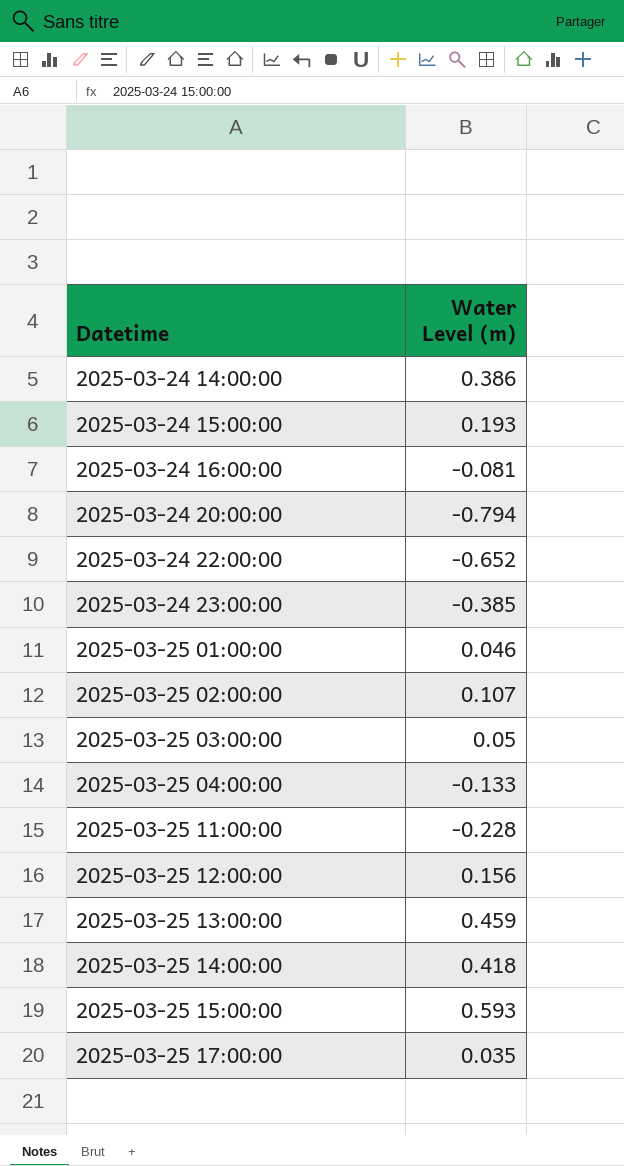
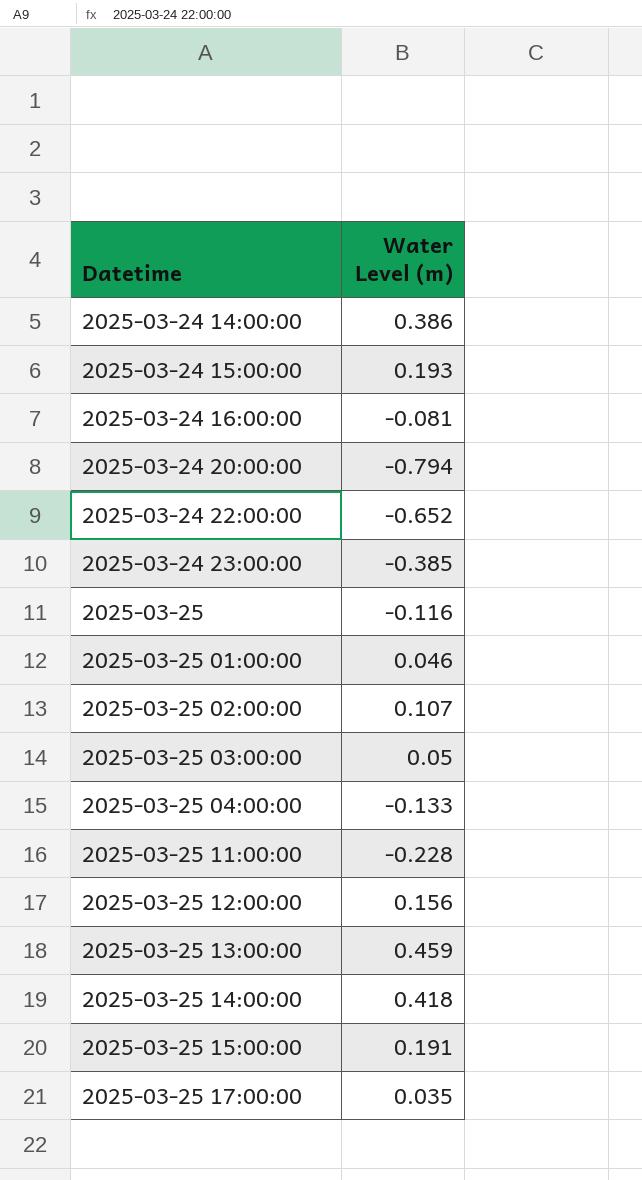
row 2025-03-25: none -> -0.116
2025-03-25 15:00:00 | Water Level (m): 0.593 -> 0.191

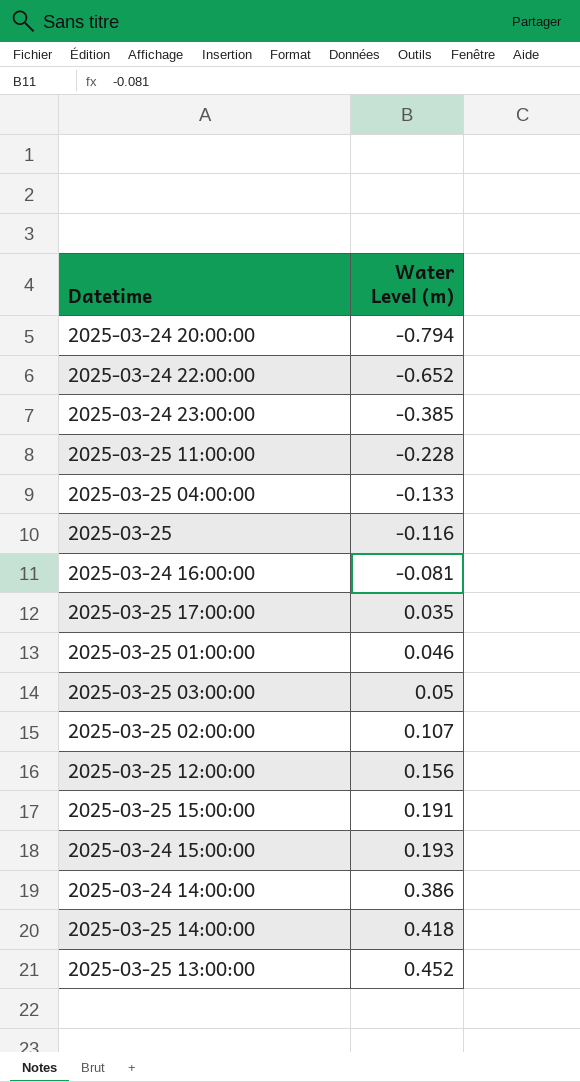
row order: Datetime ascending -> Water Level (m) ascending
2025-03-25 13:00:00 | Water Level (m): 0.459 -> 0.452

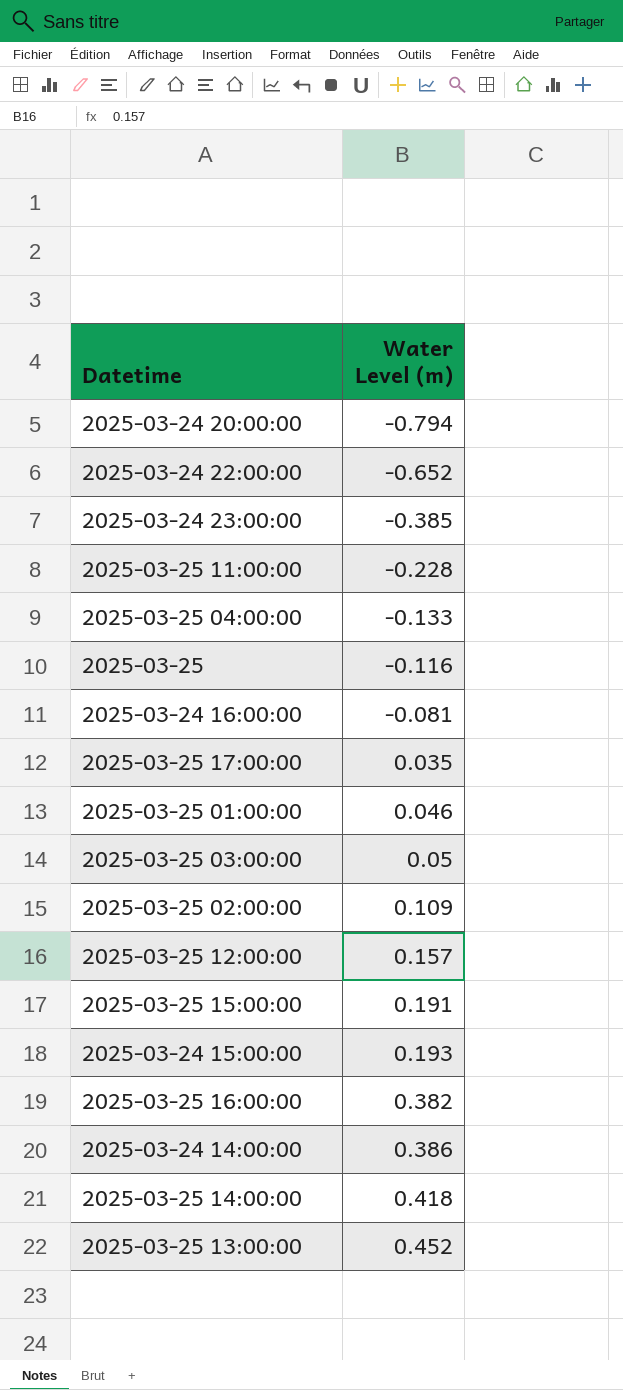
2025-03-25 02:00:00 | Water Level (m): 0.107 -> 0.109
2025-03-25 12:00:00 | Water Level (m): 0.156 -> 0.157
row 2025-03-25 16:00:00: none -> 0.382

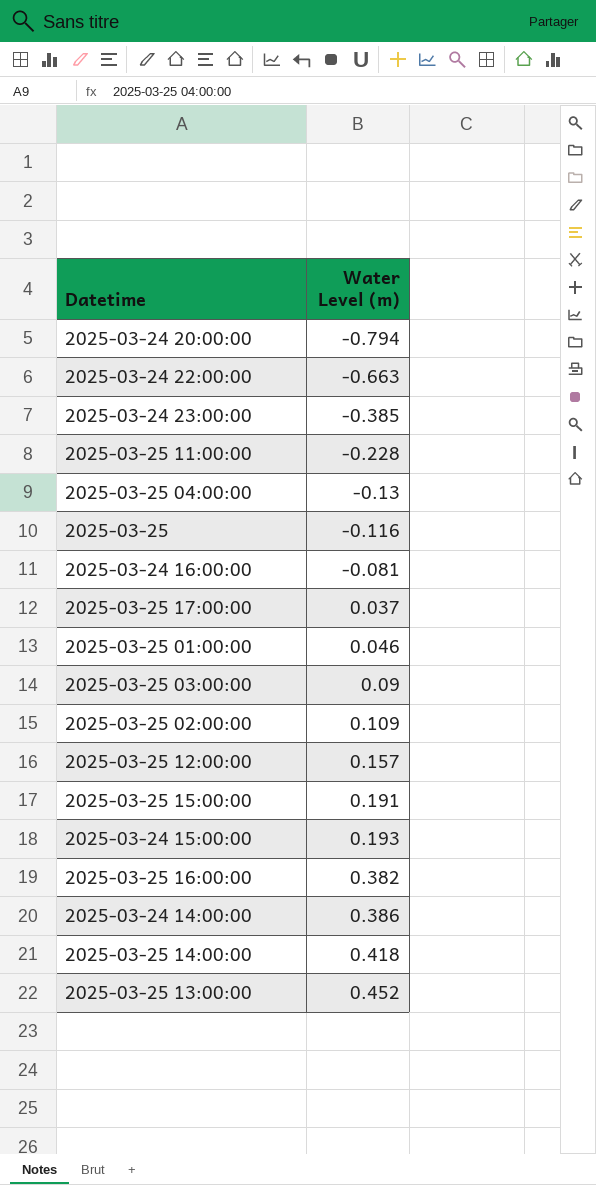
2025-03-24 22:00:00 | Water Level (m): -0.652 -> -0.663
2025-03-25 04:00:00 | Water Level (m): -0.133 -> -0.13
2025-03-25 17:00:00 | Water Level (m): 0.035 -> 0.037
2025-03-25 03:00:00 | Water Level (m): 0.05 -> 0.09

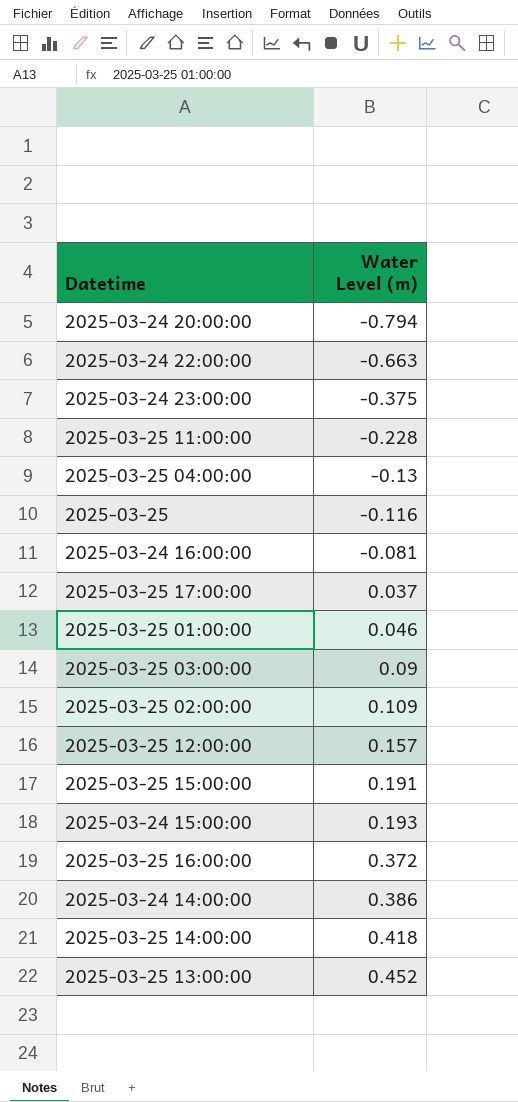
2025-03-24 23:00:00 | Water Level (m): -0.385 -> -0.375
2025-03-25 16:00:00 | Water Level (m): 0.382 -> 0.372

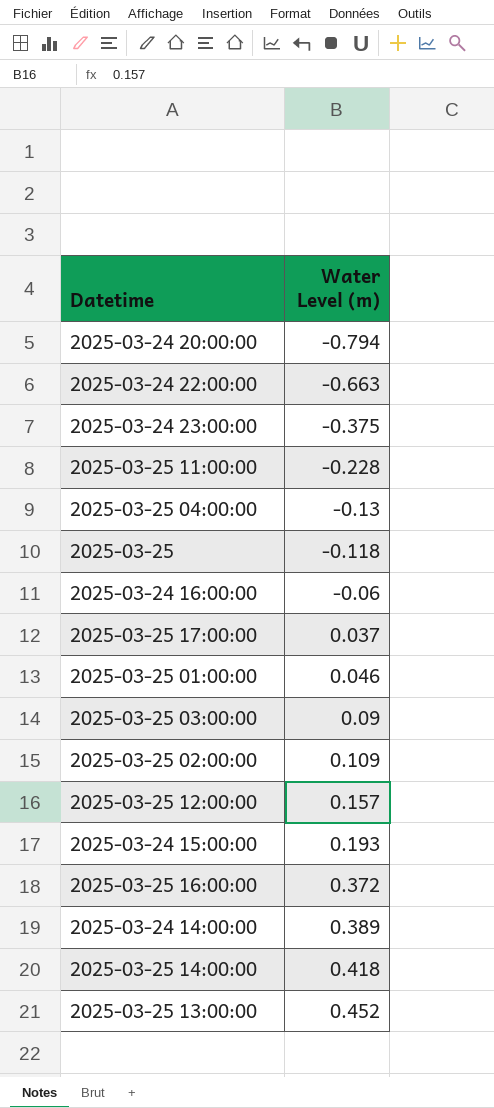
row 2025-03-25 15:00:00: 0.191 -> none
2025-03-25 | Water Level (m): -0.116 -> -0.118
2025-03-24 16:00:00 | Water Level (m): -0.081 -> -0.06
2025-03-24 14:00:00 | Water Level (m): 0.386 -> 0.389

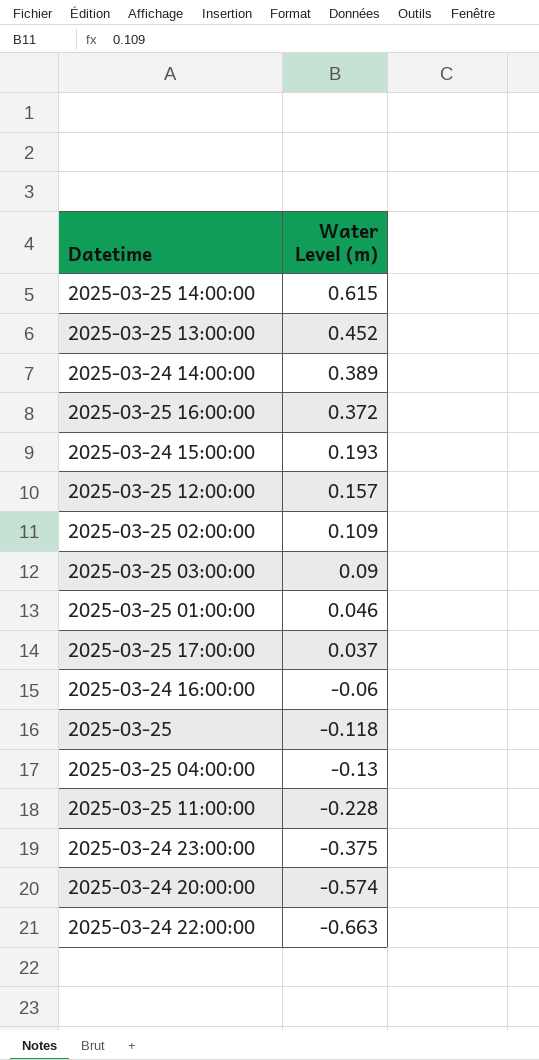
row order: Water Level (m) ascending -> Water Level (m) descending
2025-03-25 14:00:00 | Water Level (m): 0.418 -> 0.615
2025-03-24 20:00:00 | Water Level (m): -0.794 -> -0.574

